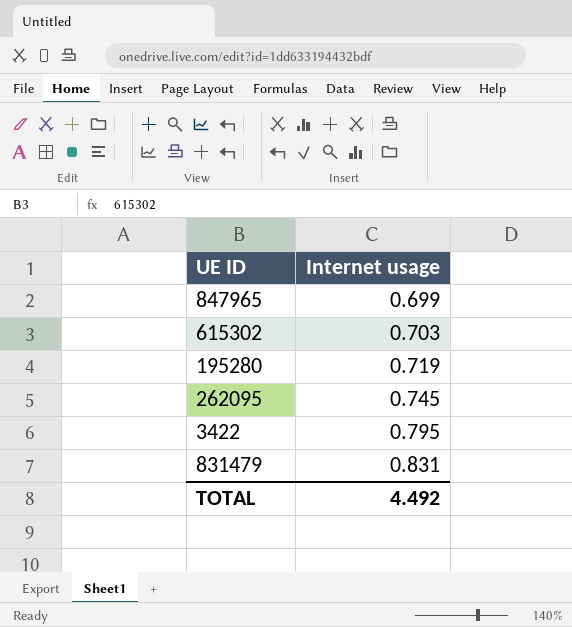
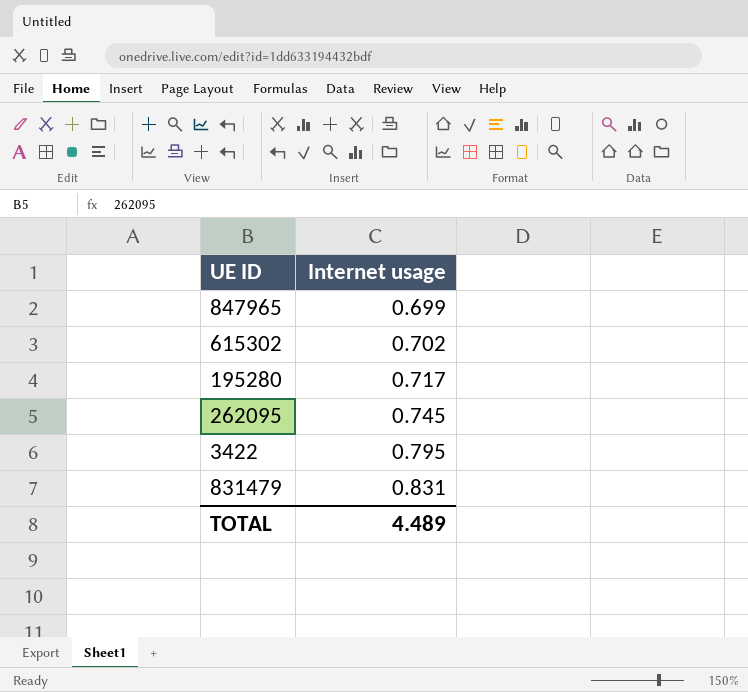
615302 | Internet usage: 0.703 -> 0.702
195280 | Internet usage: 0.719 -> 0.717
TOTAL | Internet usage: 4.492 -> 4.489

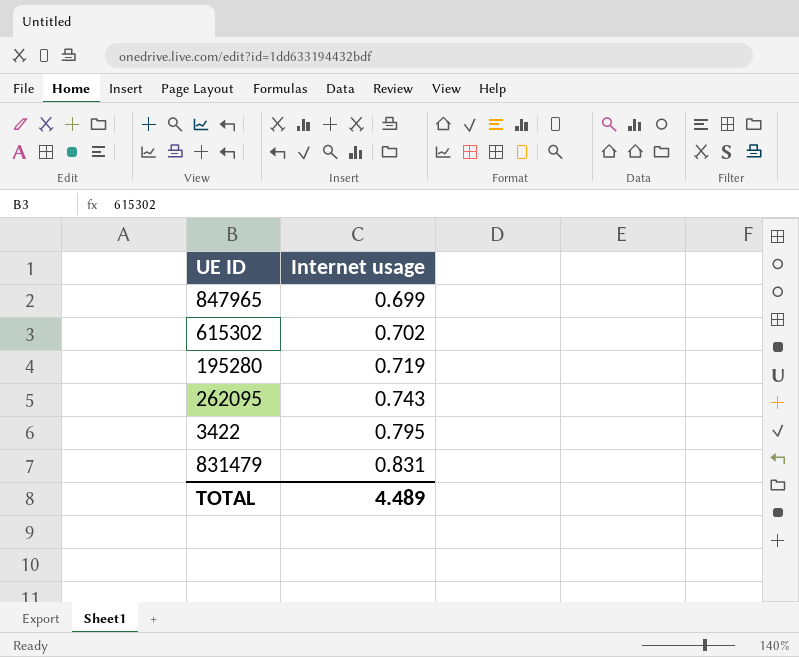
195280 | Internet usage: 0.717 -> 0.719
262095 | Internet usage: 0.745 -> 0.743

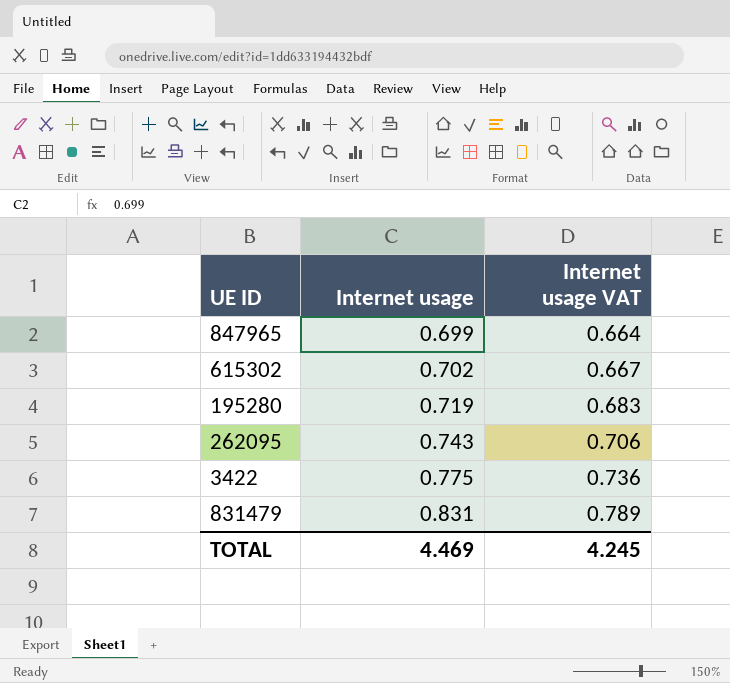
column Internet usage VAT | formula: none -> [Internet usage] * 0.95
3422 | Internet usage: 0.795 -> 0.775
TOTAL | Internet usage: 4.489 -> 4.469

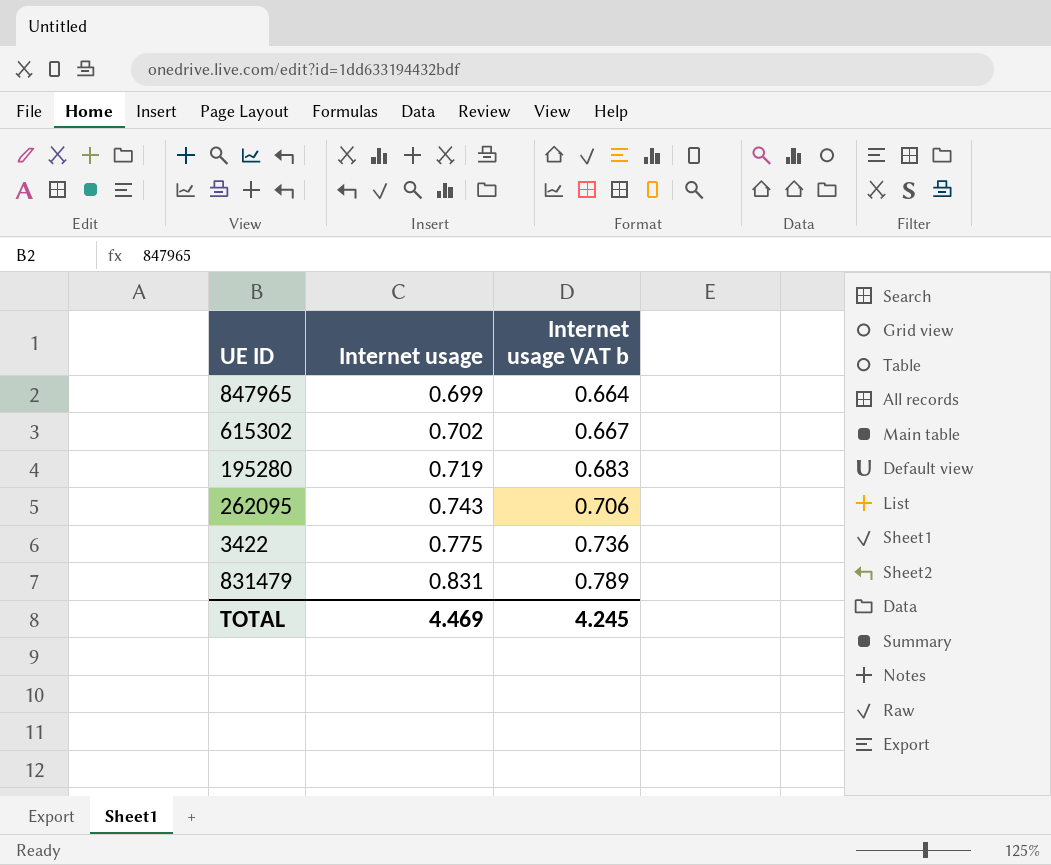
column name: Internet usage VAT -> Internet usage VAT b

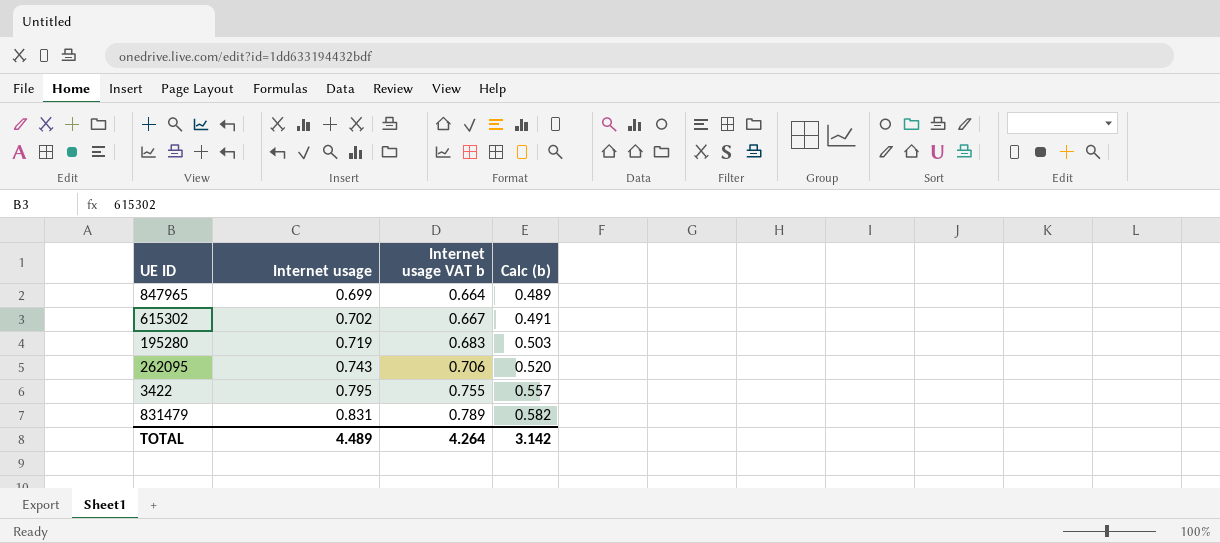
column Calc (b) | formula: none -> [Internet usage] * 0.7
3422 | Internet usage: 0.775 -> 0.795
3422 | Internet usage VAT b: 0.736 -> 0.755
TOTAL | Internet usage: 4.469 -> 4.489
TOTAL | Internet usage VAT b: 4.245 -> 4.264

